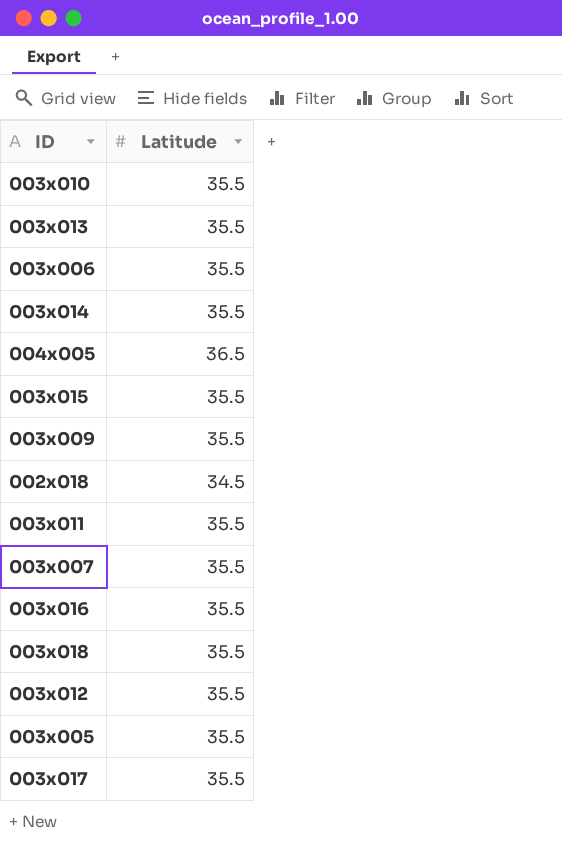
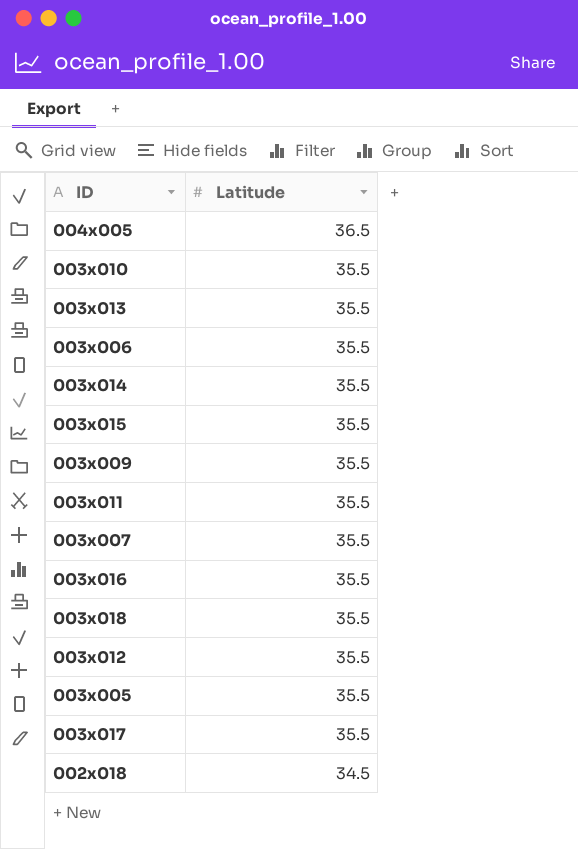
row order: none -> Latitude descending

